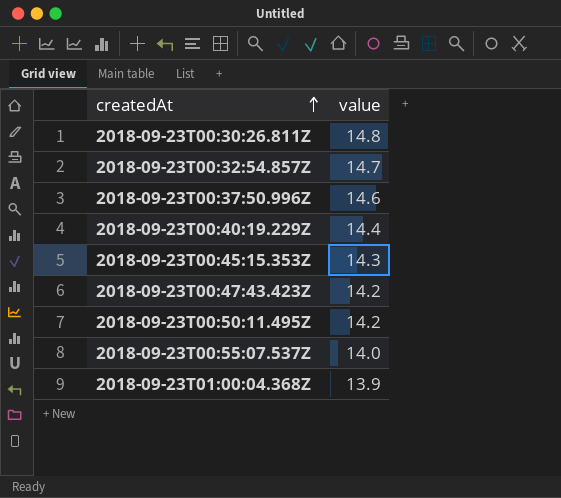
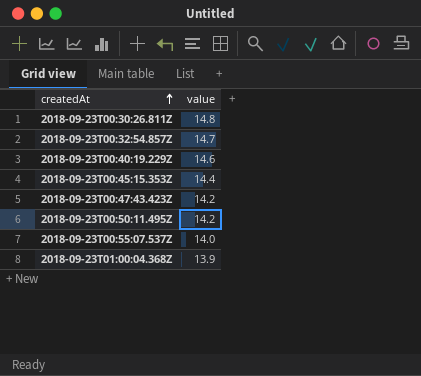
row 2018-09-23T00:37:50.996Z: 14.6 -> none
2018-09-23T00:40:19.229Z | value: 14.4 -> 14.6
2018-09-23T00:45:15.353Z | value: 14.3 -> 14.4

